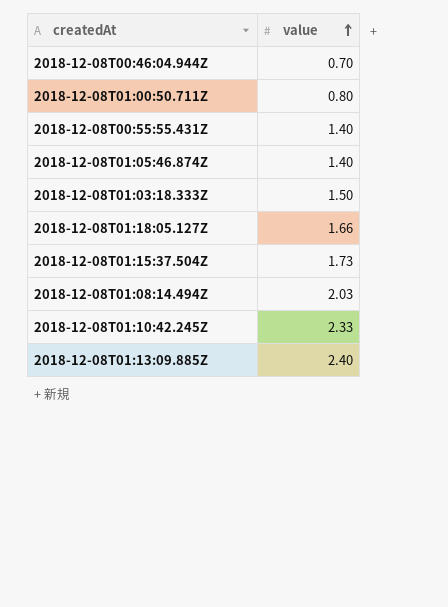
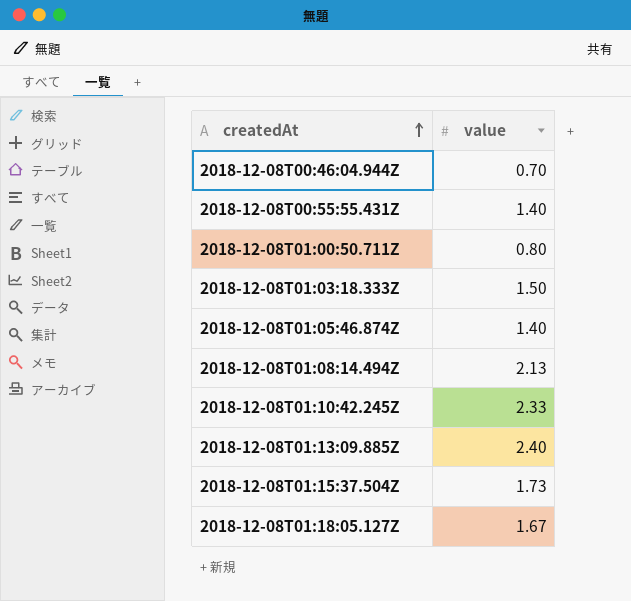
row order: value ascending -> createdAt ascending
2018-12-08T01:08:14.494Z | value: 2.03 -> 2.13
2018-12-08T01:18:05.127Z | value: 1.66 -> 1.67

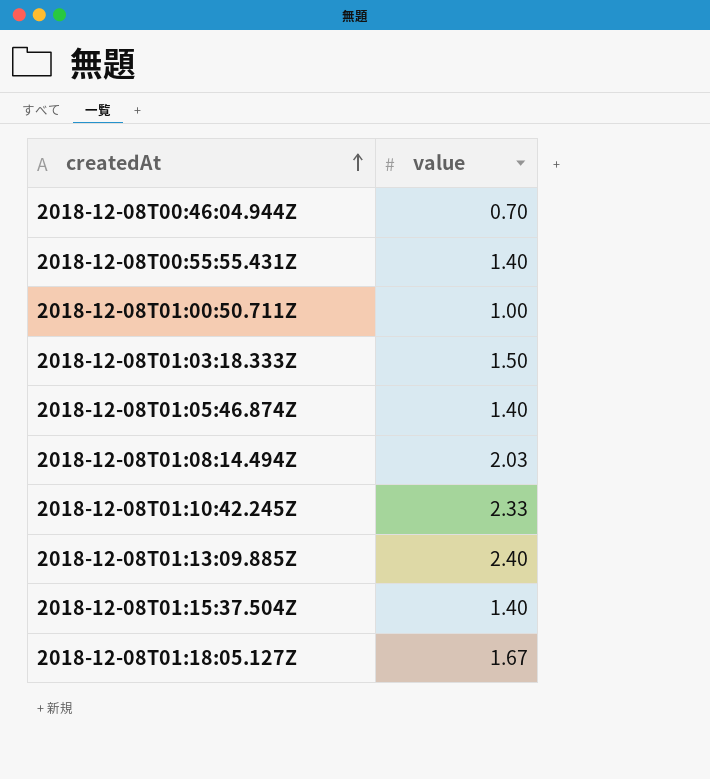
2018-12-08T01:00:50.711Z | value: 0.80 -> 1.00
2018-12-08T01:08:14.494Z | value: 2.13 -> 2.03
2018-12-08T01:15:37.504Z | value: 1.73 -> 1.40

